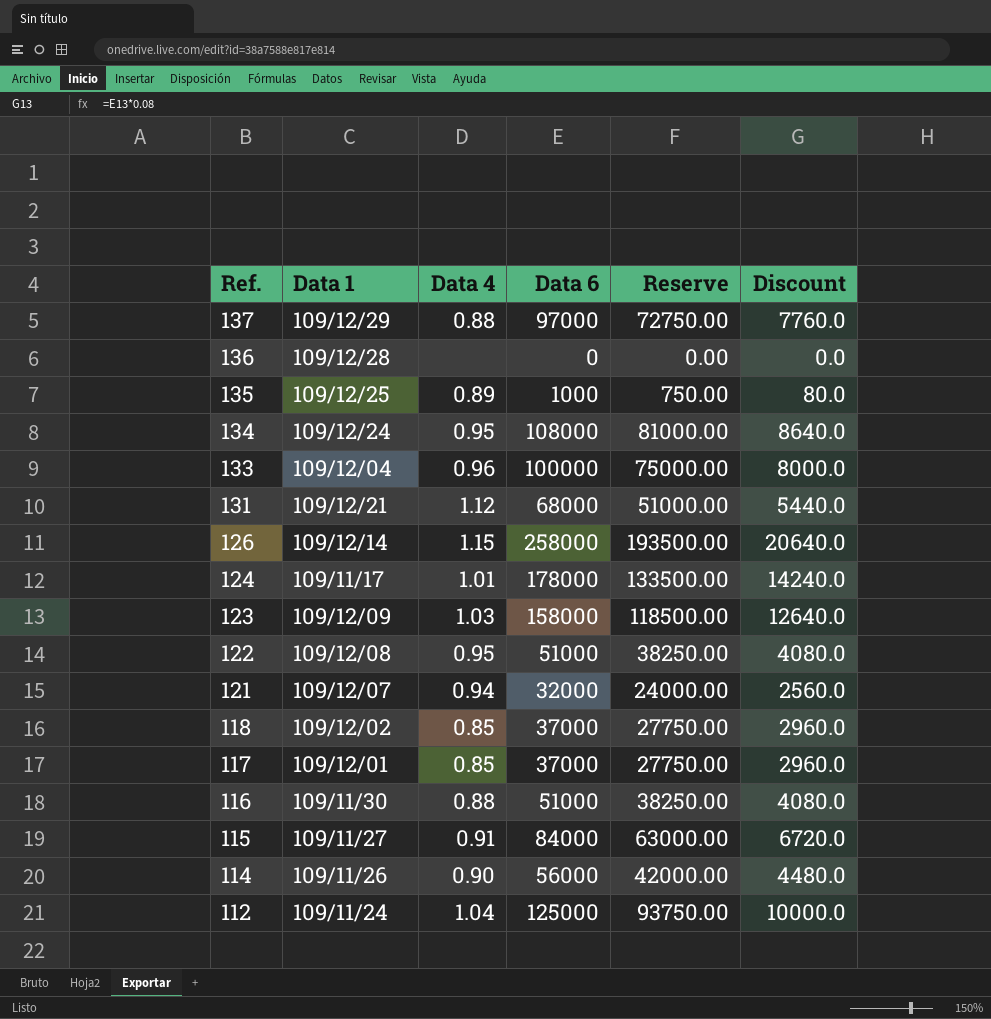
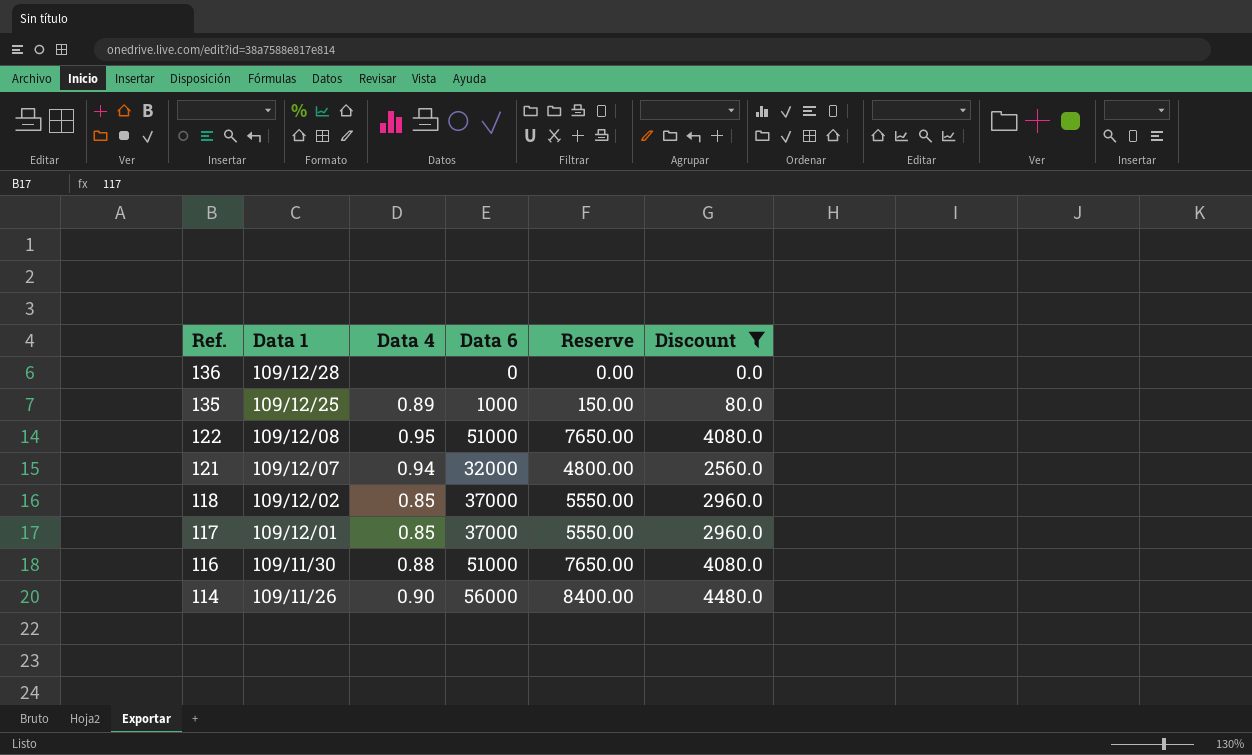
filter: none -> Discount <= 4480.0
column Reserve | formula: [Data 6] * 0.75 -> [Data 6] * 0.15

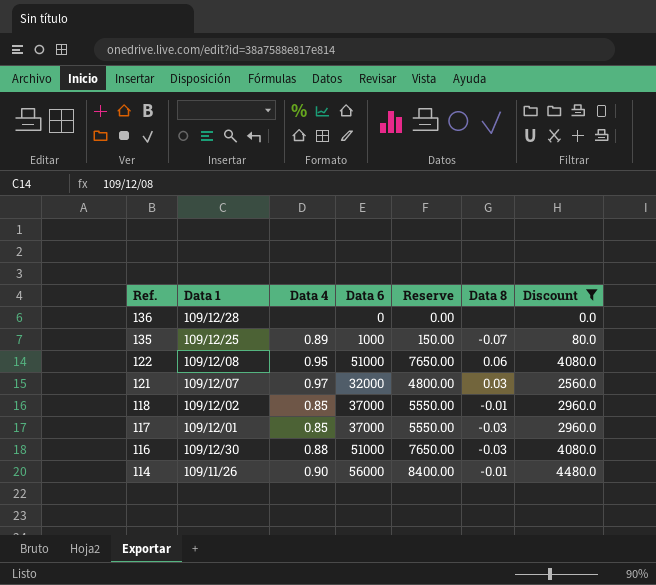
column Data 8 | position: none -> 6
121 | Data 4: 0.94 -> 0.97
116 | Data 1: 109/11/30 -> 109/12/30

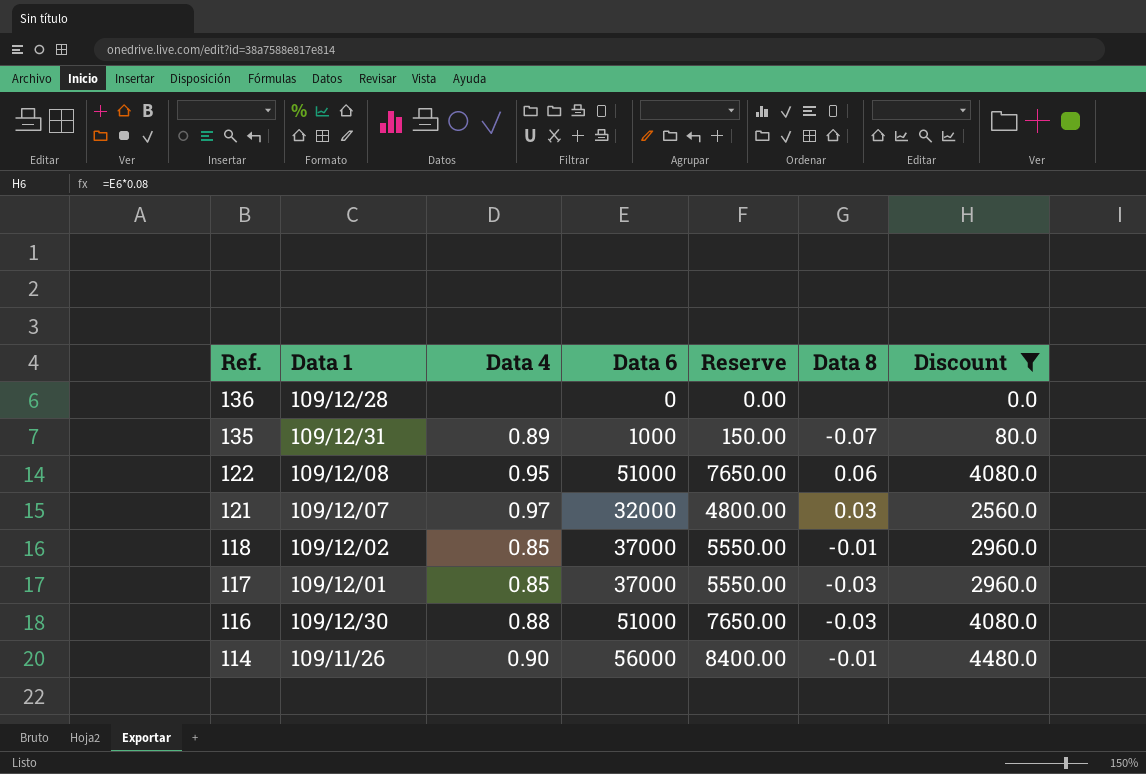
135 | Data 1: 109/12/25 -> 109/12/31

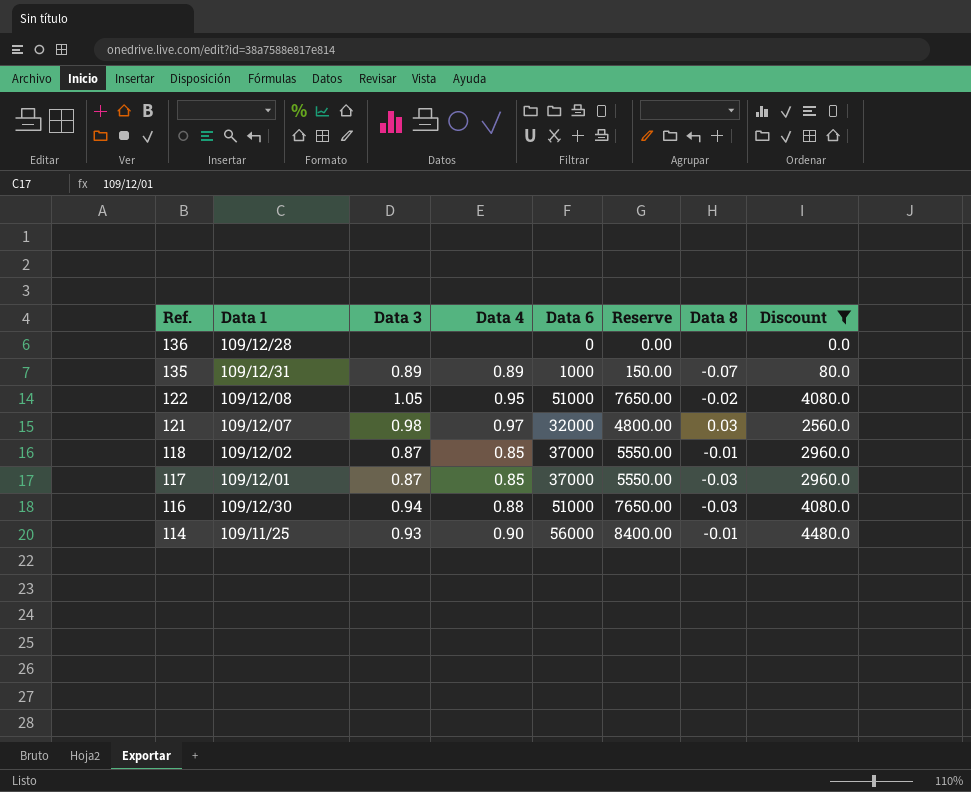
column Data 3 | position: none -> 3
122 | Data 8: 0.06 -> -0.02
114 | Data 1: 109/11/26 -> 109/11/25

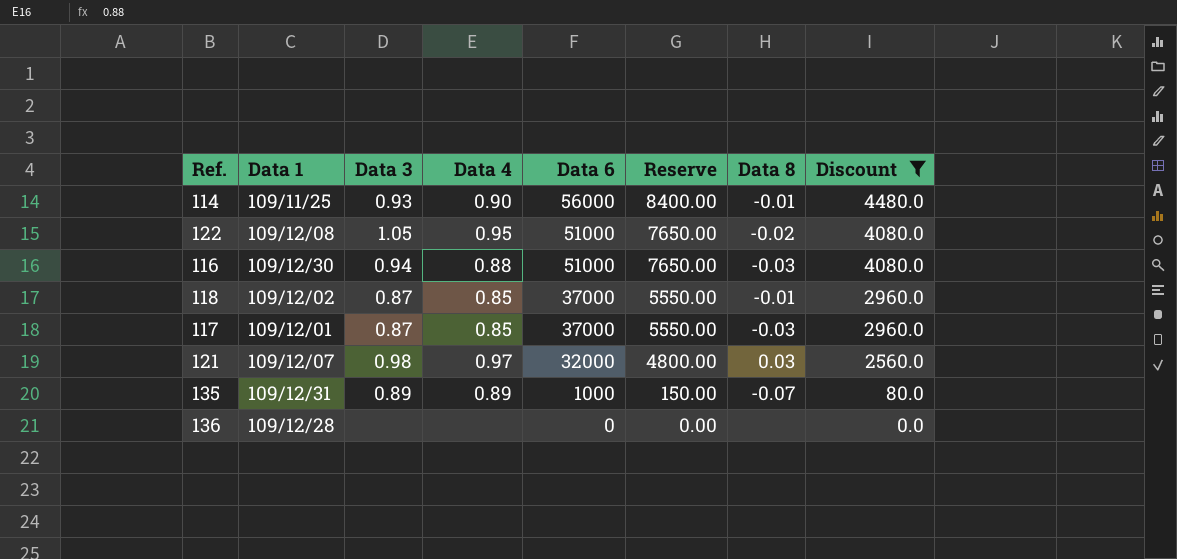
row order: Ref. descending -> Data 6 descending

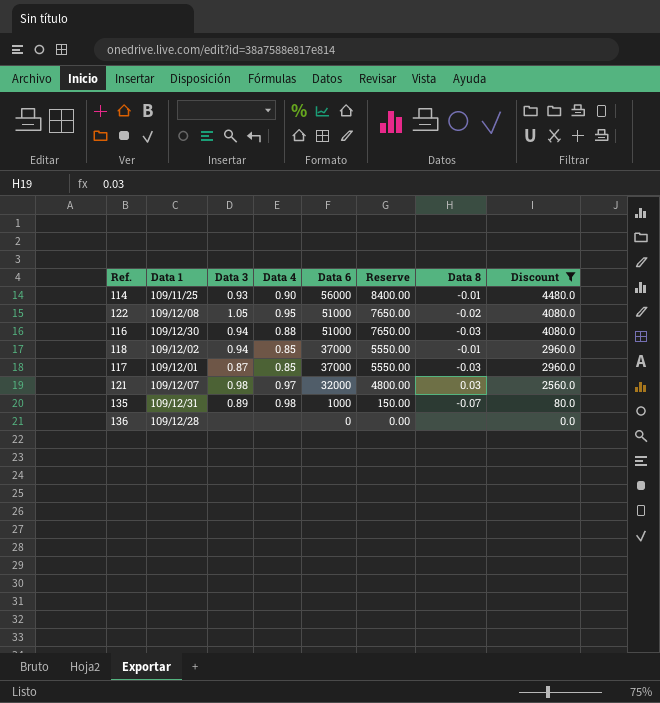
118 | Data 3: 0.87 -> 0.94
135 | Data 4: 0.89 -> 0.98

